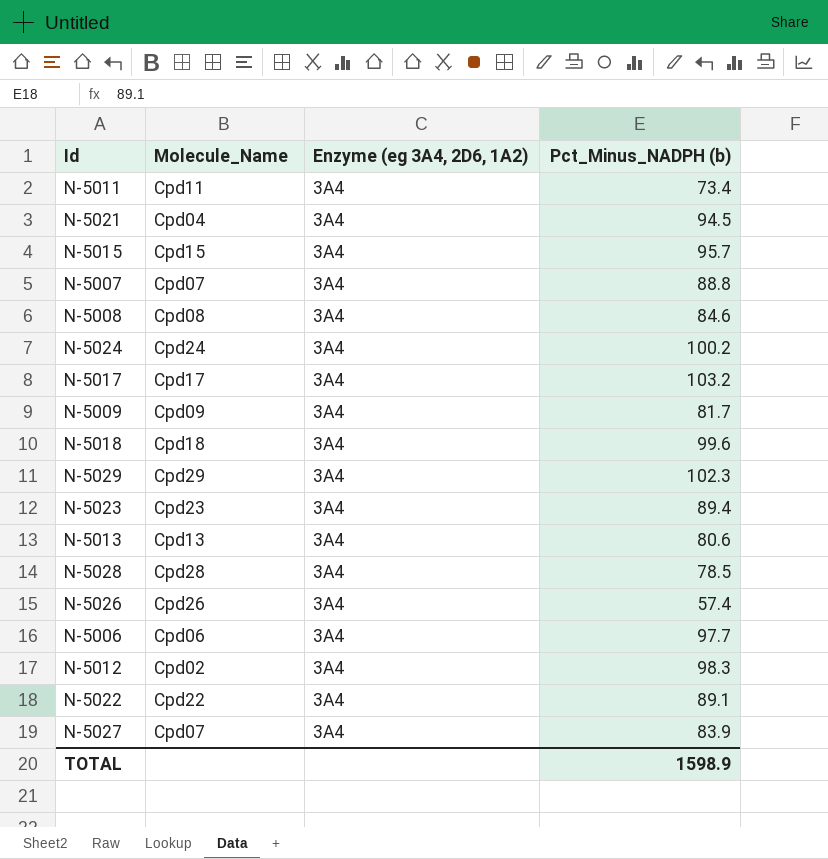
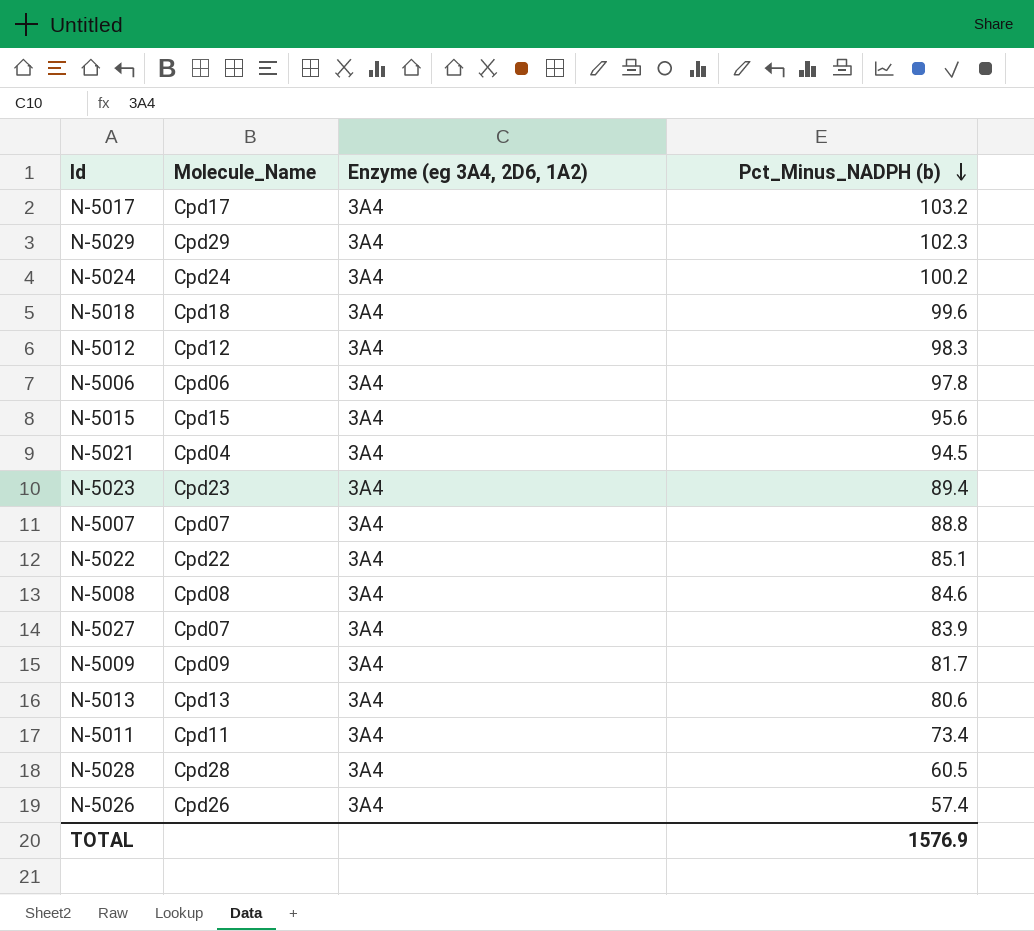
row order: none -> Pct_Minus_NADPH (b) descending
N-5012 | Molecule_Name: Cpd02 -> Cpd12
N-5006 | Pct_Minus_NADPH (b): 97.7 -> 97.8
N-5015 | Pct_Minus_NADPH (b): 95.7 -> 95.6
N-5022 | Pct_Minus_NADPH (b): 89.1 -> 85.1
N-5028 | Pct_Minus_NADPH (b): 78.5 -> 60.5
TOTAL | Pct_Minus_NADPH (b): 1598.9 -> 1576.9

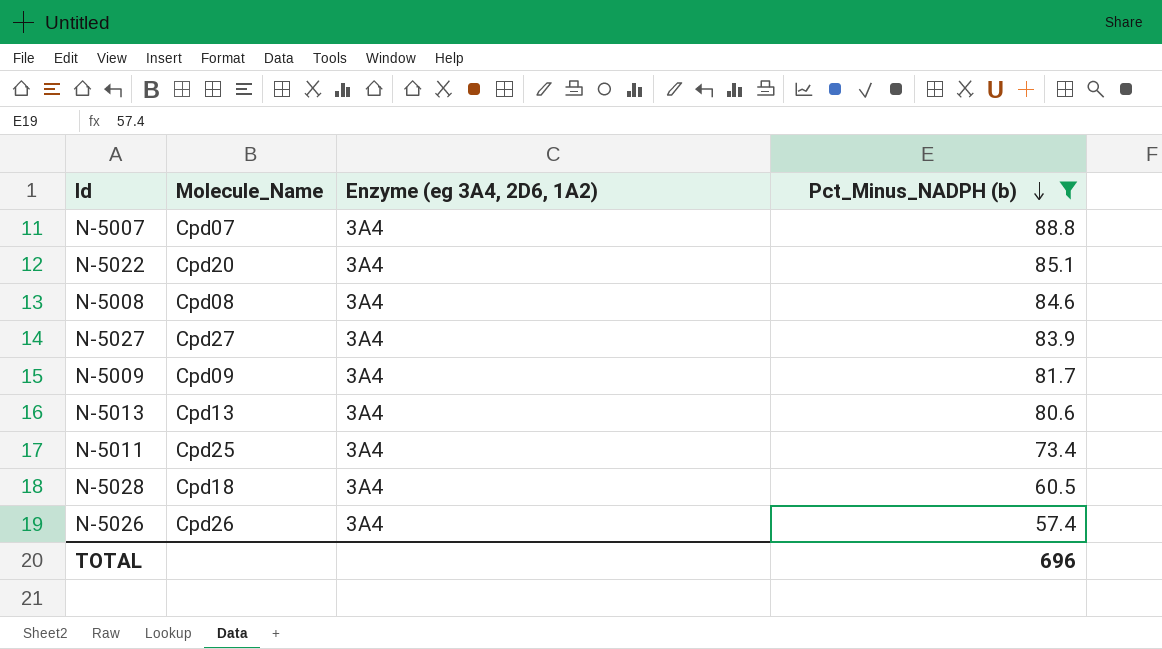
filter: none -> Pct_Minus_NADPH (b) <= 88.8
N-5022 | Molecule_Name: Cpd22 -> Cpd20
N-5027 | Molecule_Name: Cpd07 -> Cpd27
N-5011 | Molecule_Name: Cpd11 -> Cpd25
N-5028 | Molecule_Name: Cpd28 -> Cpd18
TOTAL | Pct_Minus_NADPH (b): 1576.9 -> 696

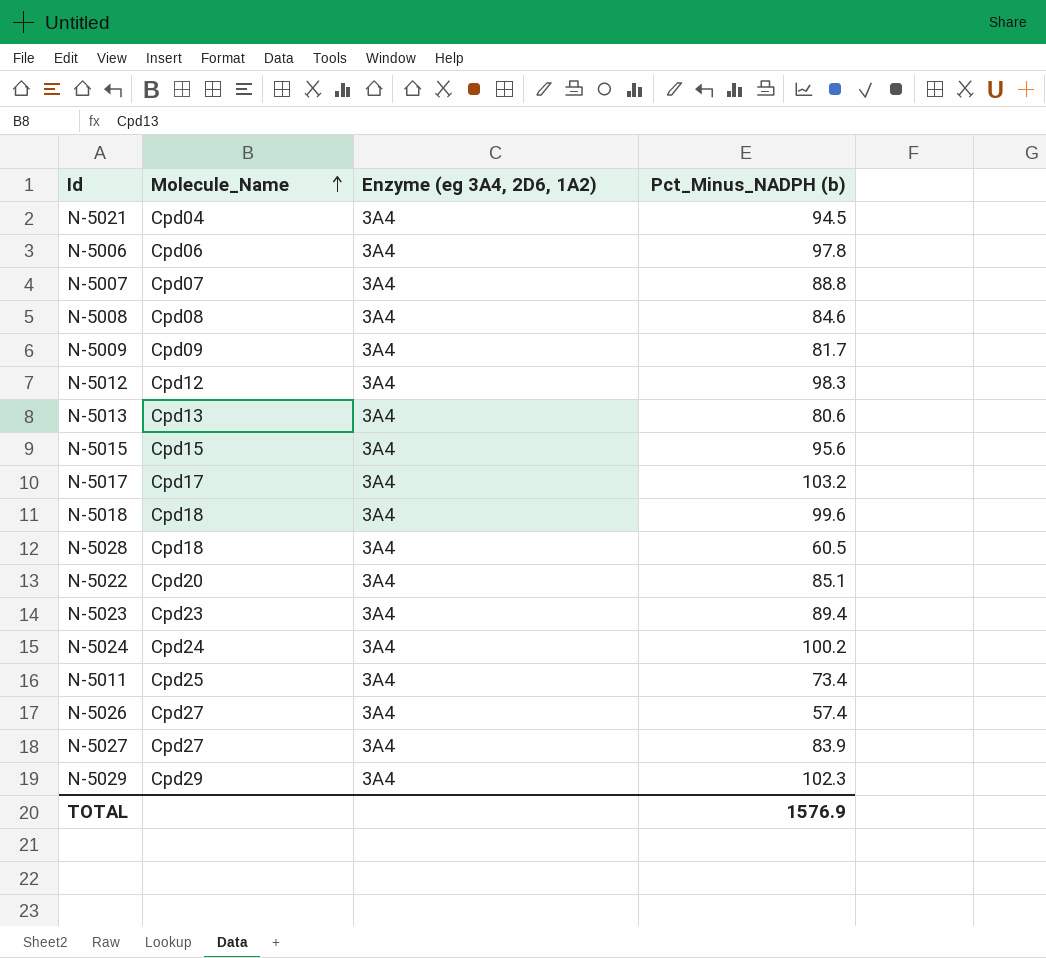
filter: Pct_Minus_NADPH (b) <= 88.8 -> none
row order: Pct_Minus_NADPH (b) descending -> Molecule_Name ascending
N-5026 | Molecule_Name: Cpd26 -> Cpd27
TOTAL | Pct_Minus_NADPH (b): 696 -> 1576.9

